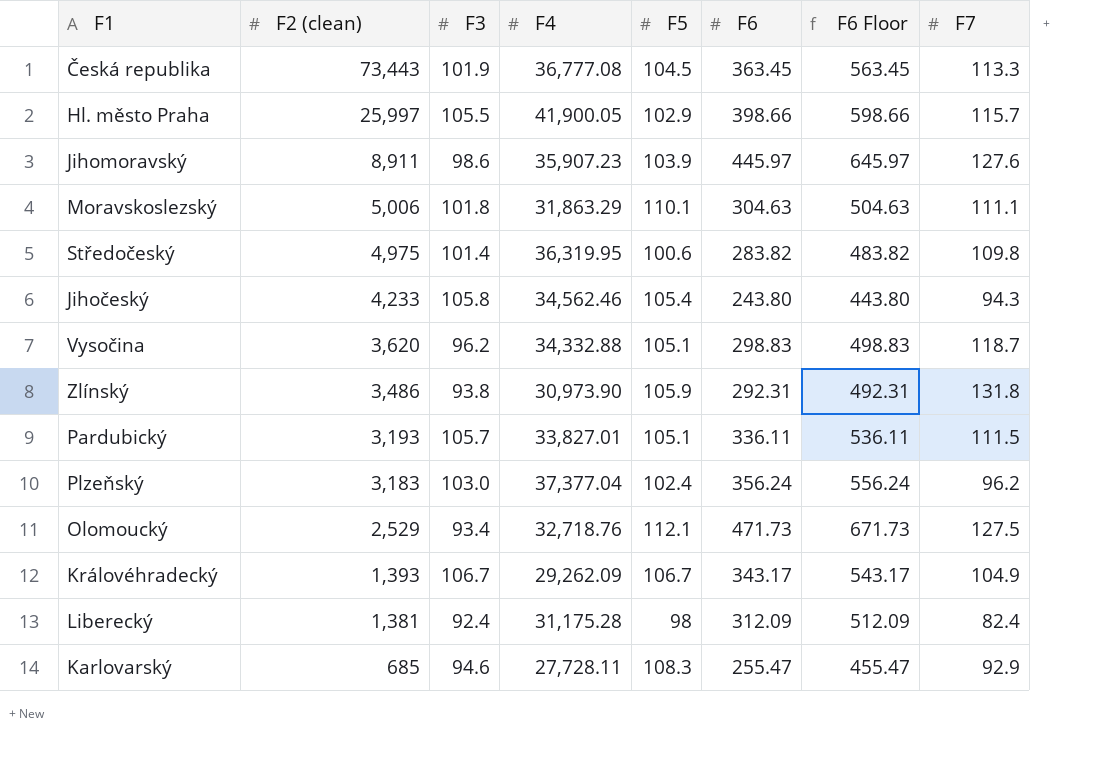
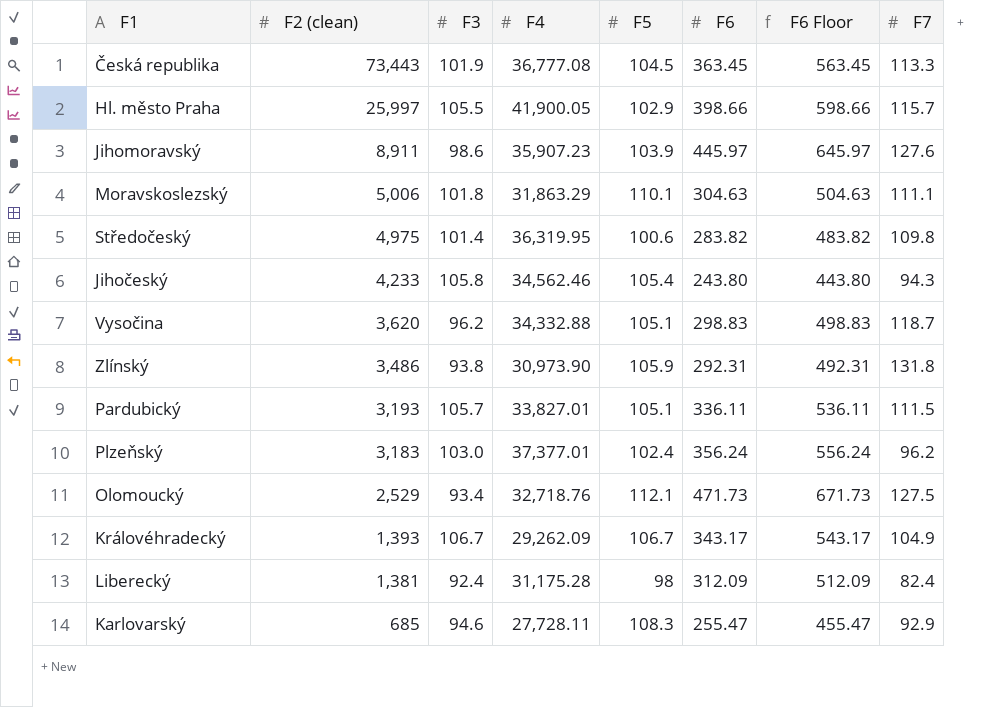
Plzeňský | F4: 37,377.04 -> 37,377.01

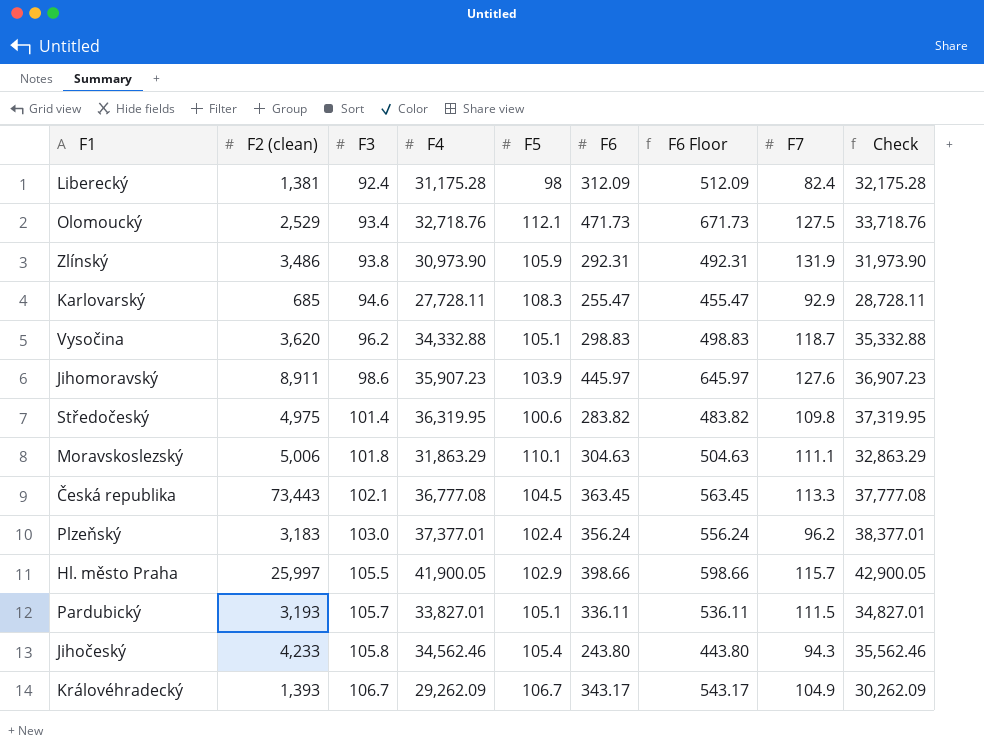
row order: F2 (clean) descending -> F3 ascending
column Check | formula: none -> [F4] + 1000
Zlínský | F7: 131.8 -> 131.9
Česká republika | F3: 101.9 -> 102.1

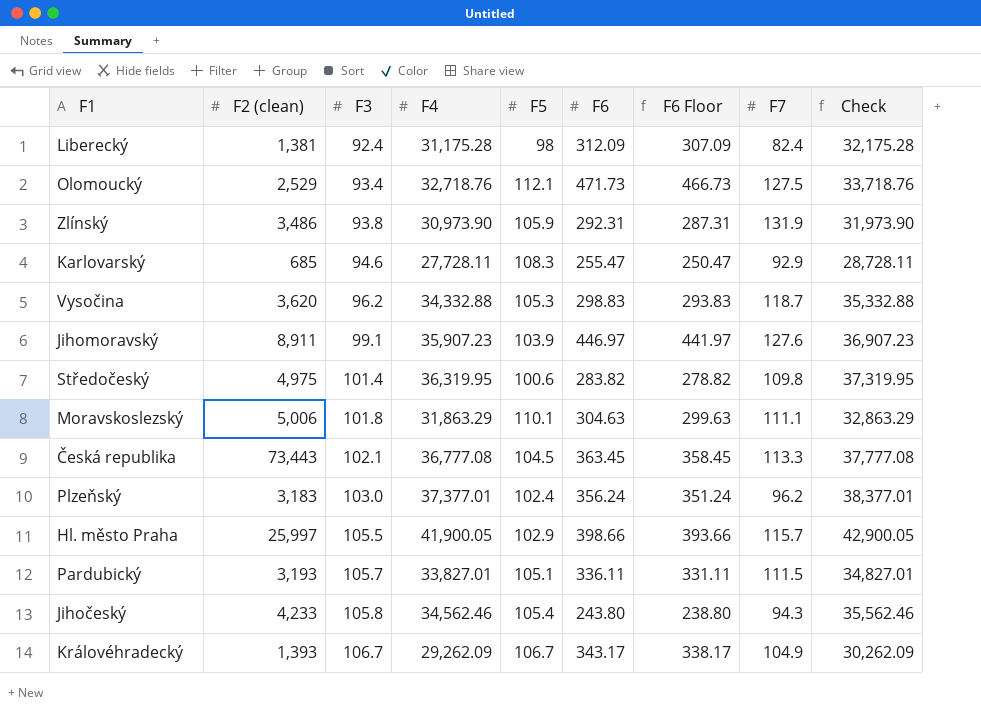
column F6 Floor | formula: [F6] + 200 -> [F6] - 5
Vysočina | F5: 105.1 -> 105.3
Jihomoravský | F3: 98.6 -> 99.1
Jihomoravský | F6: 445.97 -> 446.97

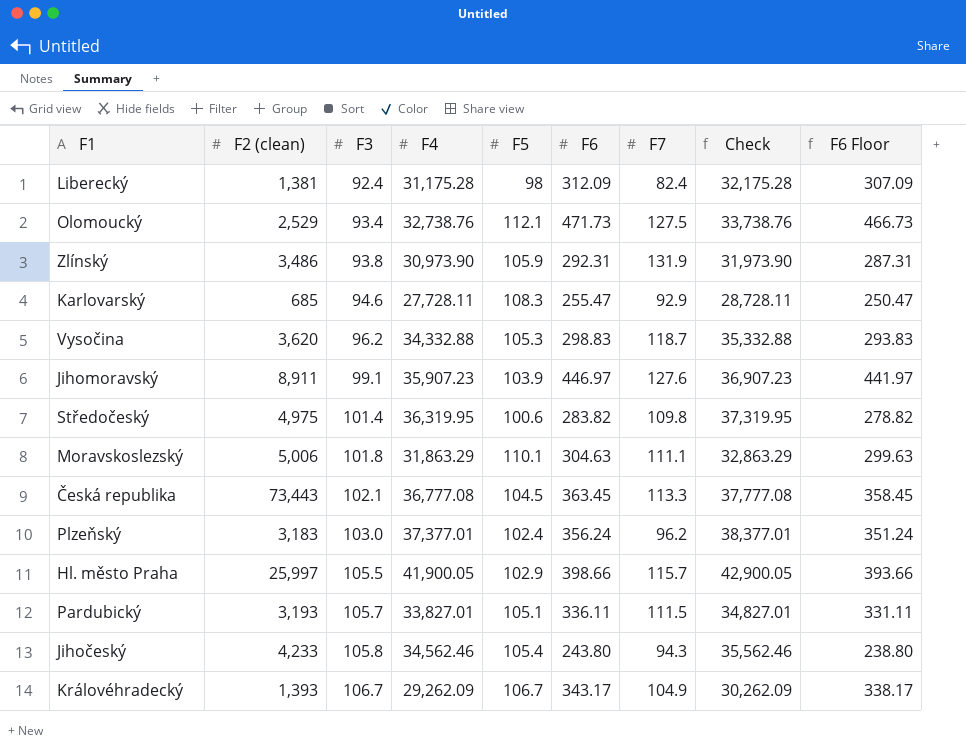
column F6 Floor | position: 7 -> 9
Olomoucký | F4: 32,718.76 -> 32,738.76
Olomoucký | Check: 33,718.76 -> 33,738.76

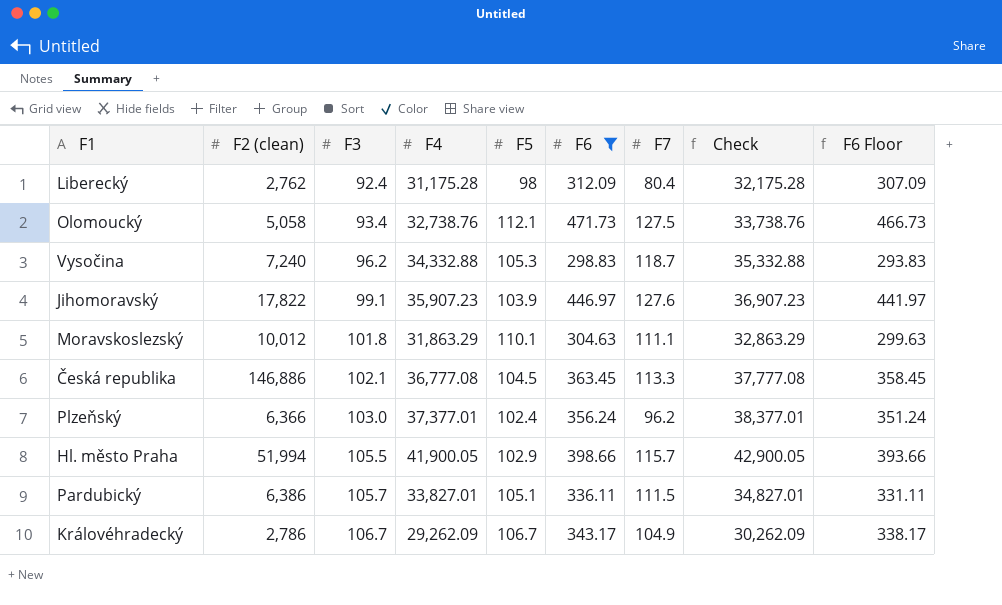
filter: none -> F6 >= 298.83
Liberecký | F2 (clean): 1,381 -> 2,762
Liberecký | F7: 82.4 -> 80.4
Olomoucký | F2 (clean): 2,529 -> 5,058
Vysočina | F2 (clean): 3,620 -> 7,240
Jihomoravský | F2 (clean): 8,911 -> 17,822
Moravskoslezský | F2 (clean): 5,006 -> 10,012
Česká republika | F2 (clean): 73,443 -> 146,886
Plzeňský | F2 (clean): 3,183 -> 6,366
Hl. město Praha | F2 (clean): 25,997 -> 51,994
Pardubický | F2 (clean): 3,193 -> 6,386
Královéhradecký | F2 (clean): 1,393 -> 2,786

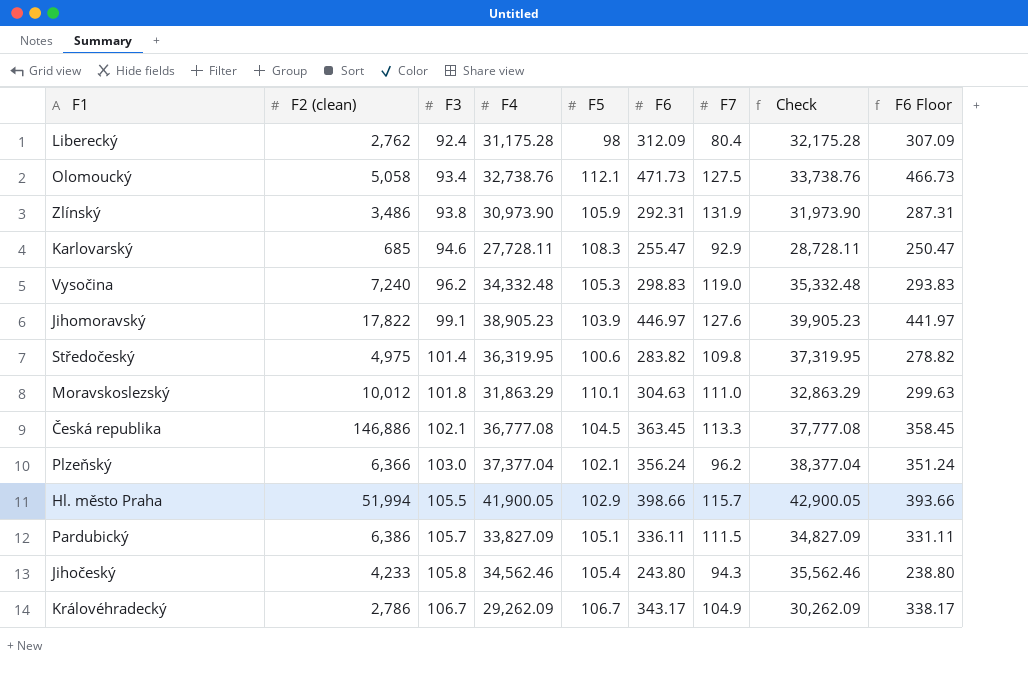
filter: F6 >= 298.83 -> none
Vysočina | F4: 34,332.88 -> 34,332.48
Vysočina | F7: 118.7 -> 119.0
Vysočina | Check: 35,332.88 -> 35,332.48
Jihomoravský | F4: 35,907.23 -> 38,905.23
Jihomoravský | Check: 36,907.23 -> 39,905.23
Moravskoslezský | F7: 111.1 -> 111.0
Plzeňský | F4: 37,377.01 -> 37,377.04
Plzeňský | F5: 102.4 -> 102.1
Plzeňský | Check: 38,377.01 -> 38,377.04
Pardubický | F4: 33,827.01 -> 33,827.09
Pardubický | Check: 34,827.01 -> 34,827.09

